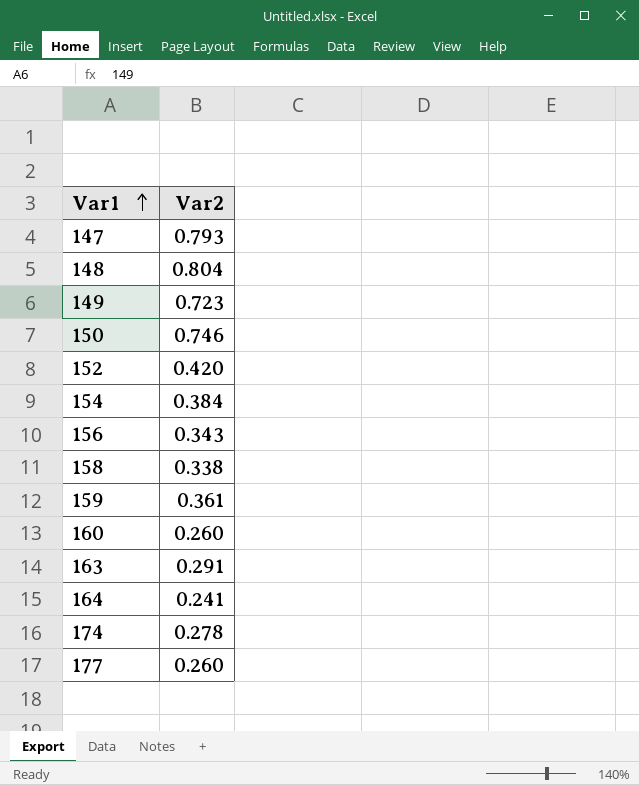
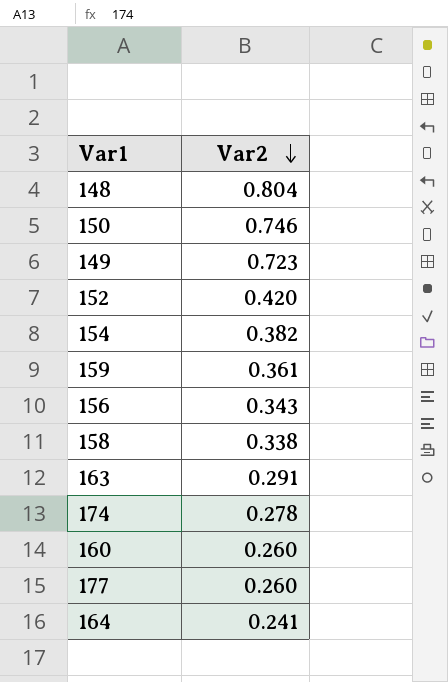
row order: Var1 ascending -> Var2 descending
row 147: 0.793 -> none
154 | Var2: 0.384 -> 0.382

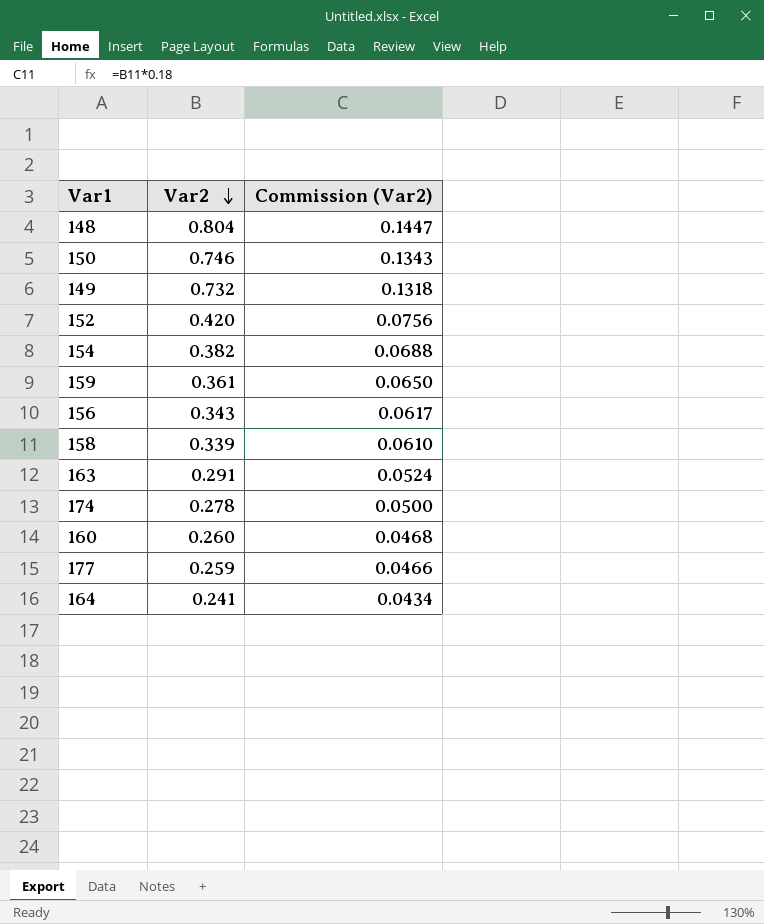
column Commission (Var2) | formula: none -> [Var2] * 0.18
149 | Var2: 0.723 -> 0.732
158 | Var2: 0.338 -> 0.339
177 | Var2: 0.260 -> 0.259

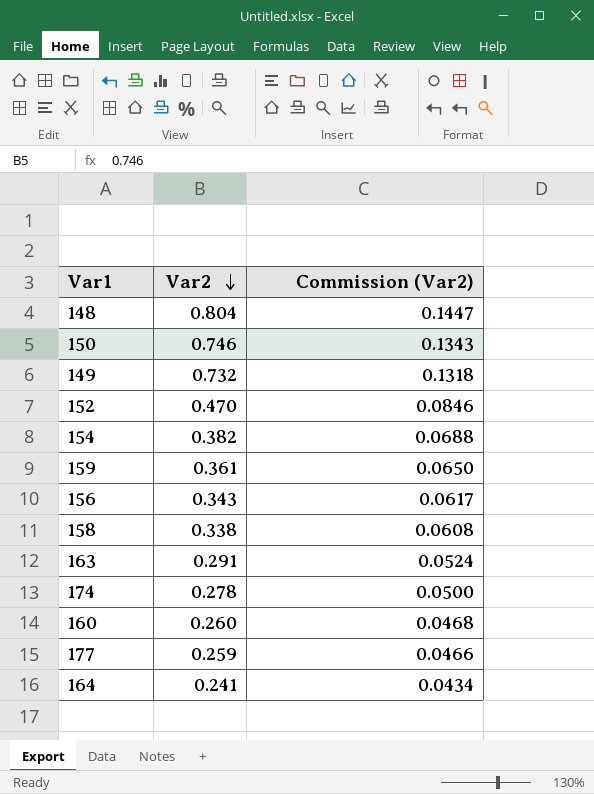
152 | Var2: 0.420 -> 0.470
152 | Commission (Var2): 0.0756 -> 0.0846
158 | Var2: 0.339 -> 0.338
158 | Commission (Var2): 0.0610 -> 0.0608

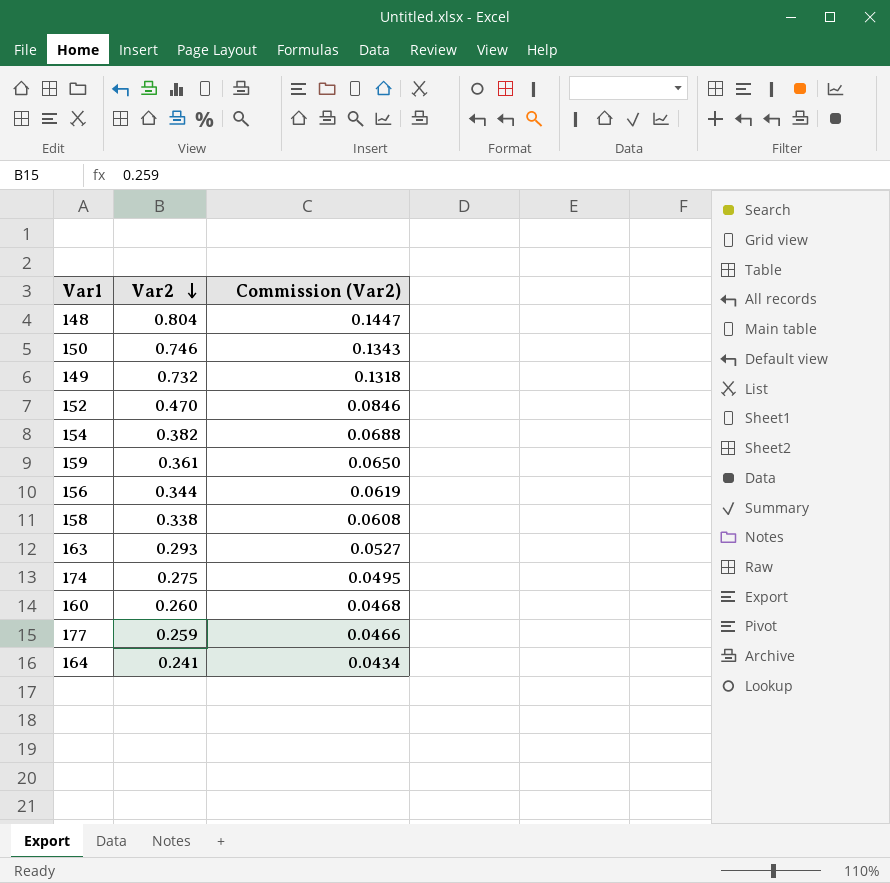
156 | Var2: 0.343 -> 0.344
156 | Commission (Var2): 0.0617 -> 0.0619
163 | Var2: 0.291 -> 0.293
163 | Commission (Var2): 0.0524 -> 0.0527
174 | Var2: 0.278 -> 0.275
174 | Commission (Var2): 0.0500 -> 0.0495

